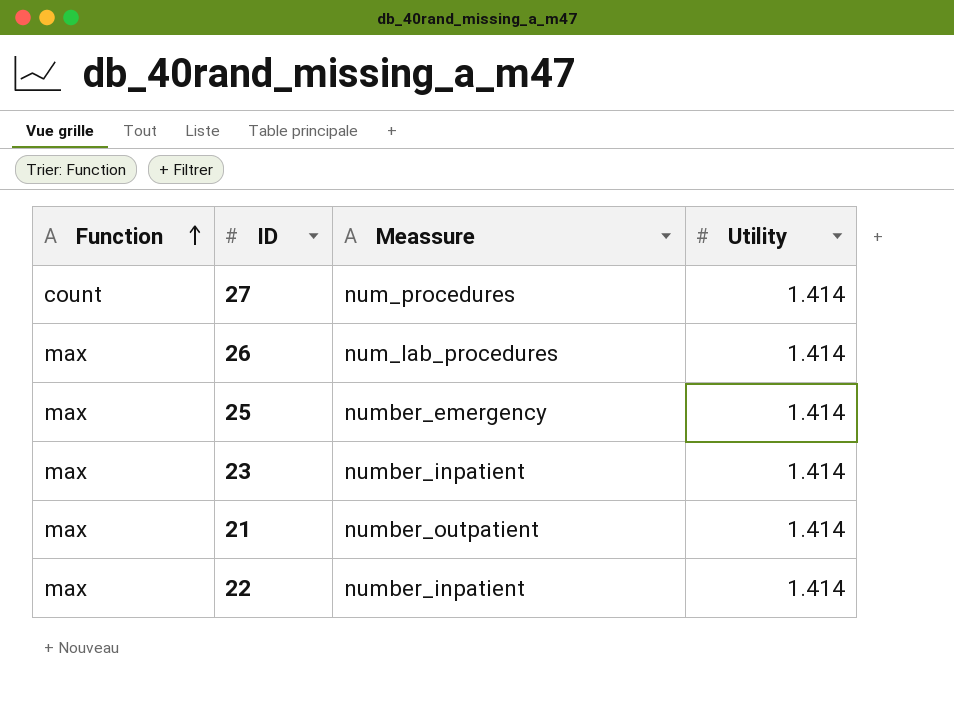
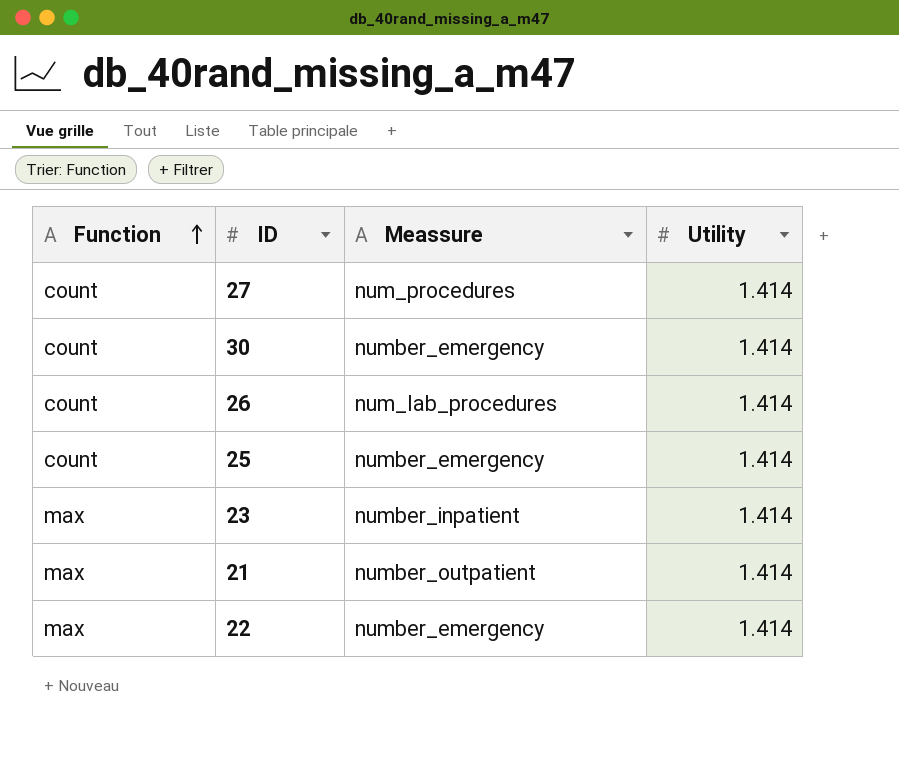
row 30: none -> count | number_emergency | 1.414
26 | Function: max -> count
25 | Function: max -> count
22 | Meassure: number_inpatient -> number_emergency

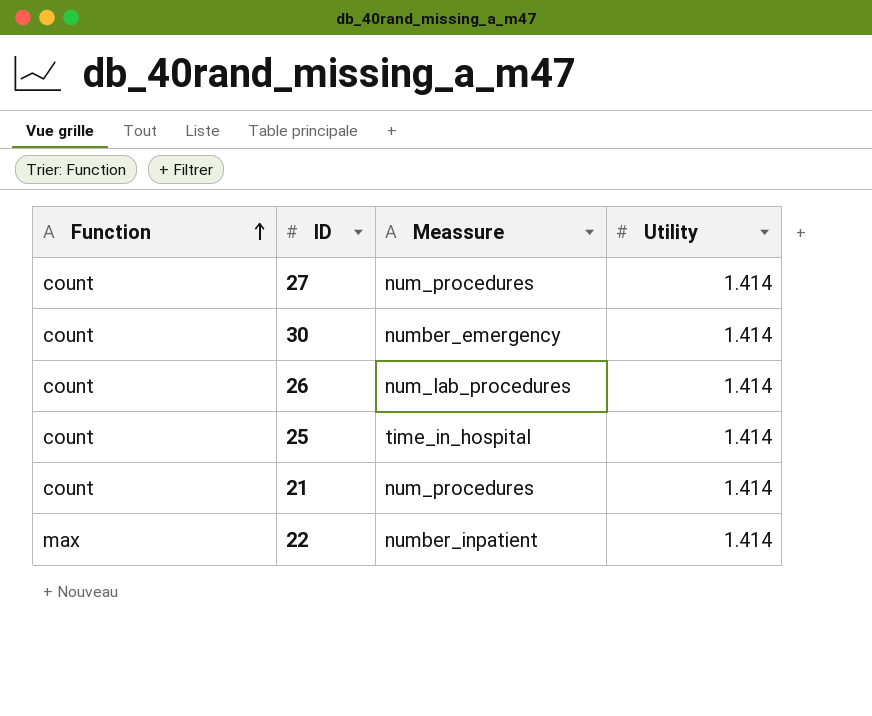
row 23: max | number_inpatient | 1.414 -> none
25 | Meassure: number_emergency -> time_in_hospital
21 | Function: max -> count
21 | Meassure: number_outpatient -> num_procedures
22 | Meassure: number_emergency -> number_inpatient

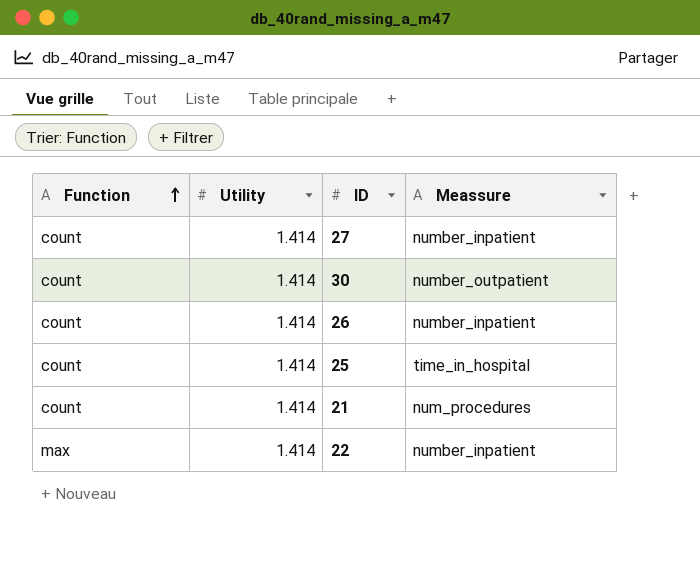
column Utility | position: 4 -> 2
27 | Meassure: num_procedures -> number_inpatient
30 | Meassure: number_emergency -> number_outpatient
26 | Meassure: num_lab_procedures -> number_inpatient

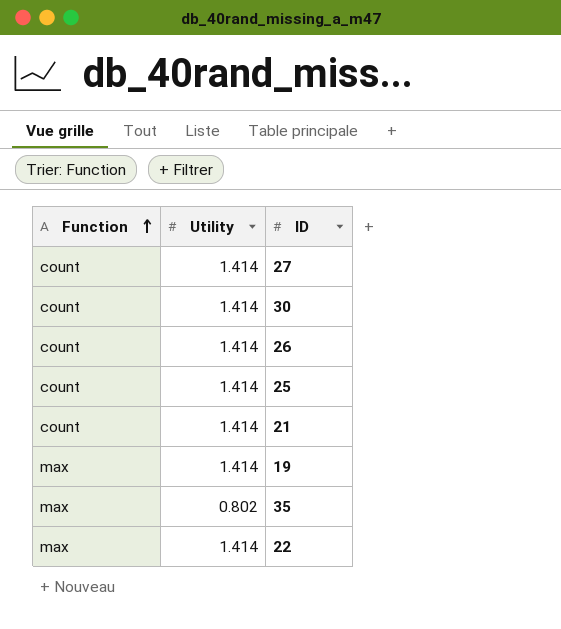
column Meassure | position: 4 -> none
row 19: none -> max | 1.414
row 35: none -> max | 0.802

